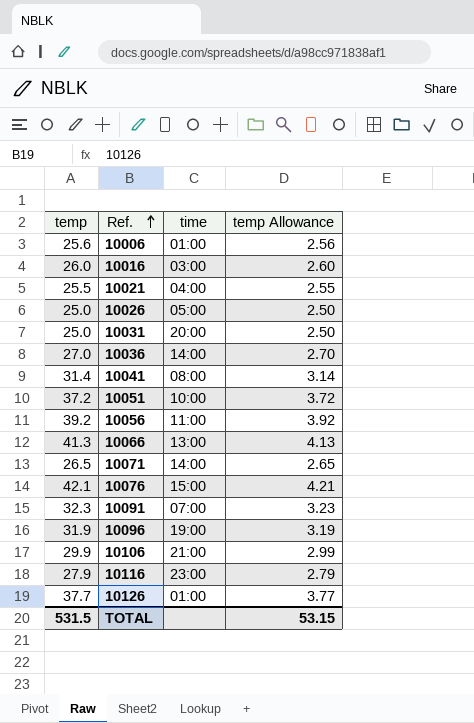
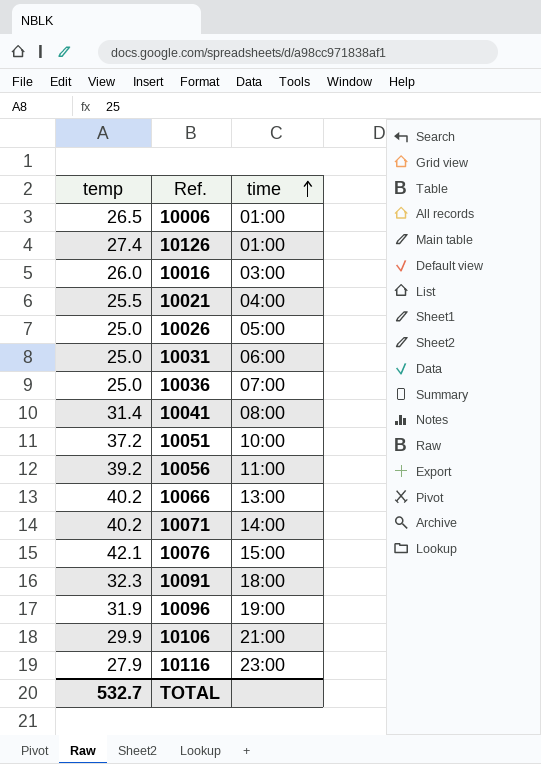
row order: Ref. ascending -> time ascending
column temp Allowance | formula: [temp] * 0.1 -> none
10006 | temp: 25.6 -> 26.5
10126 | temp: 37.7 -> 27.4
10031 | time: 20:00 -> 06:00
10036 | temp: 27.0 -> 25.0
10036 | time: 14:00 -> 07:00
10066 | temp: 41.3 -> 40.2
10071 | temp: 26.5 -> 40.2
10091 | time: 07:00 -> 18:00
TOTAL | temp: 531.5 -> 532.7

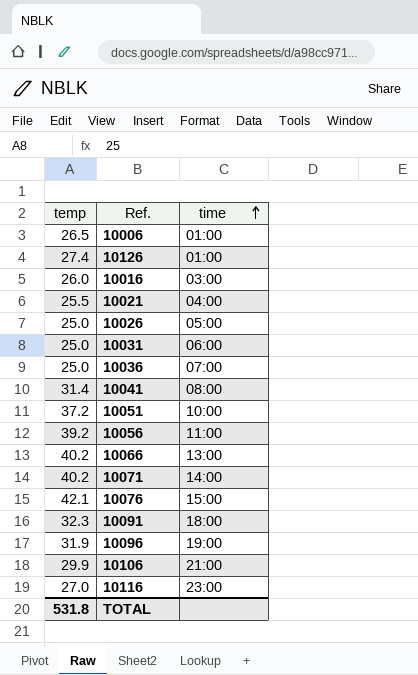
10116 | temp: 27.9 -> 27.0
TOTAL | temp: 532.7 -> 531.8

